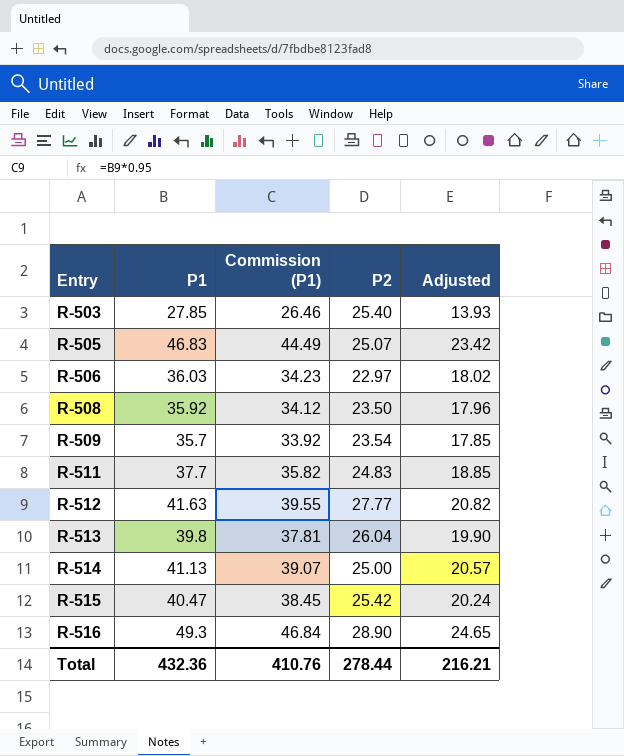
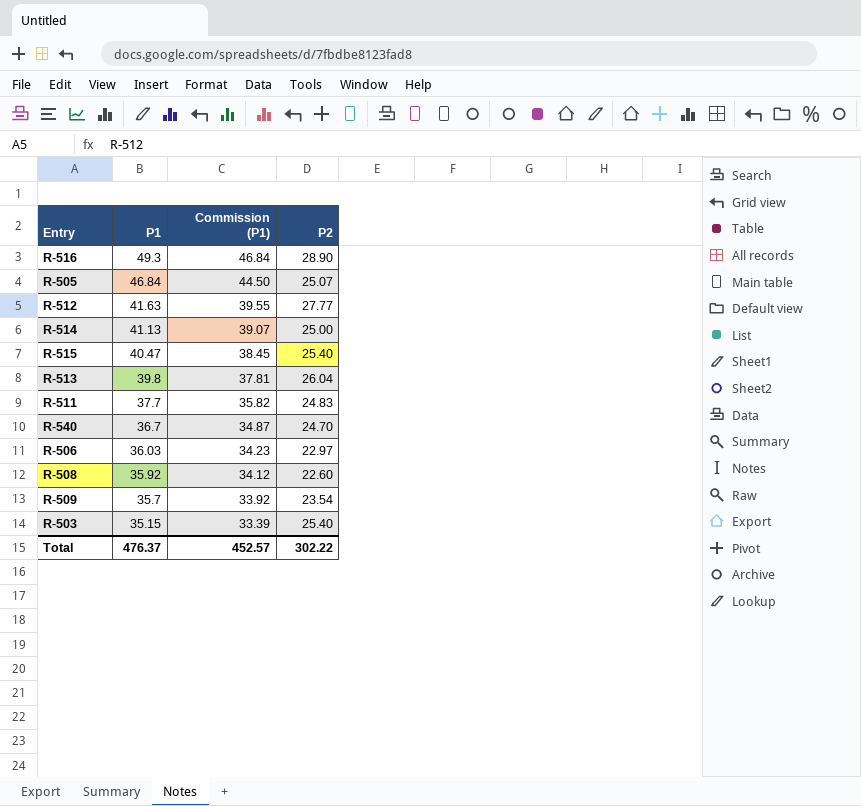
row order: Entry ascending -> P1 descending
column Adjusted | formula: [P1] * 0.5 -> none
R-505 | P1: 46.83 -> 46.84
R-505 | Commission (P1): 44.49 -> 44.50
R-515 | P2: 25.42 -> 25.40
row R-540: none -> 36.7 | 34.87 | 24.70
R-508 | P2: 23.50 -> 22.60
R-503 | P1: 27.85 -> 35.15
R-503 | Commission (P1): 26.46 -> 33.39
Total | P1: 432.36 -> 476.37
Total | Commission (P1): 410.76 -> 452.57
Total | P2: 278.44 -> 302.22

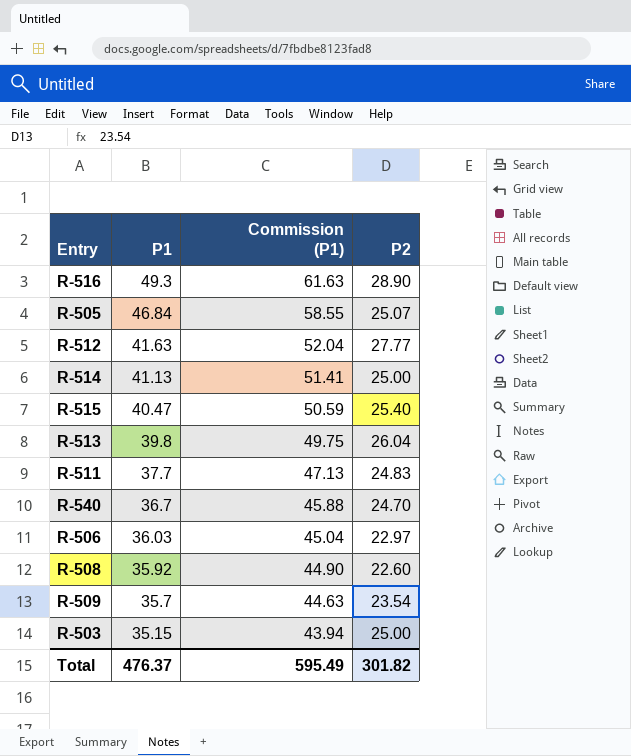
column Commission (P1) | formula: [P1] * 0.95 -> [P1] * 1.25
R-503 | P2: 25.40 -> 25.00
Total | Commission (P1): 452.57 -> 595.49
Total | P2: 302.22 -> 301.82

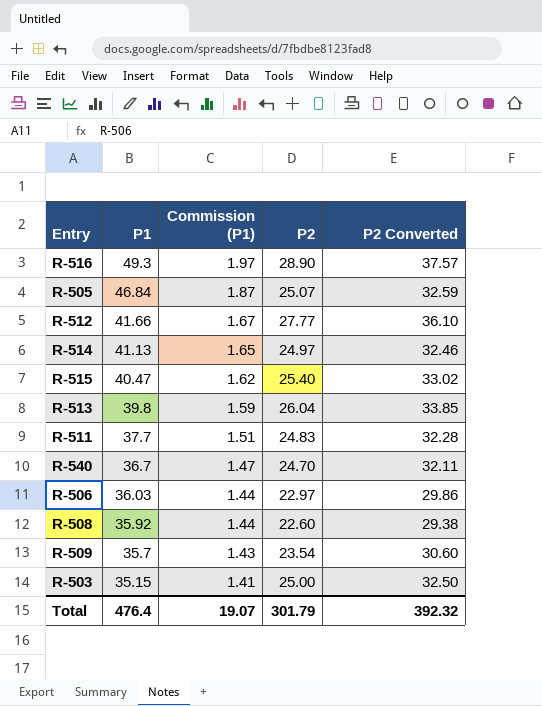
column Commission (P1) | formula: [P1] * 1.25 -> [P1] * 0.04
column P2 Converted | formula: none -> [P2] * 1.3
R-512 | P1: 41.63 -> 41.66
R-514 | P2: 25.00 -> 24.97
Total | P1: 476.37 -> 476.4
Total | Commission (P1): 595.49 -> 19.07
Total | P2: 301.82 -> 301.79

